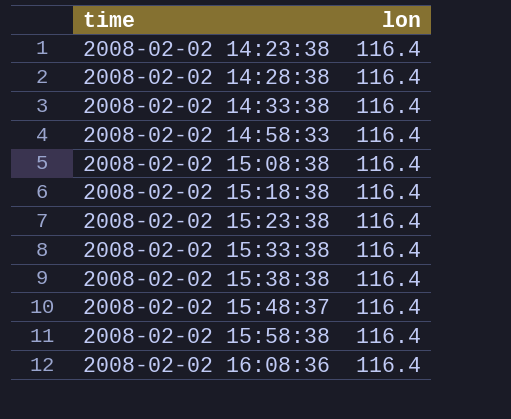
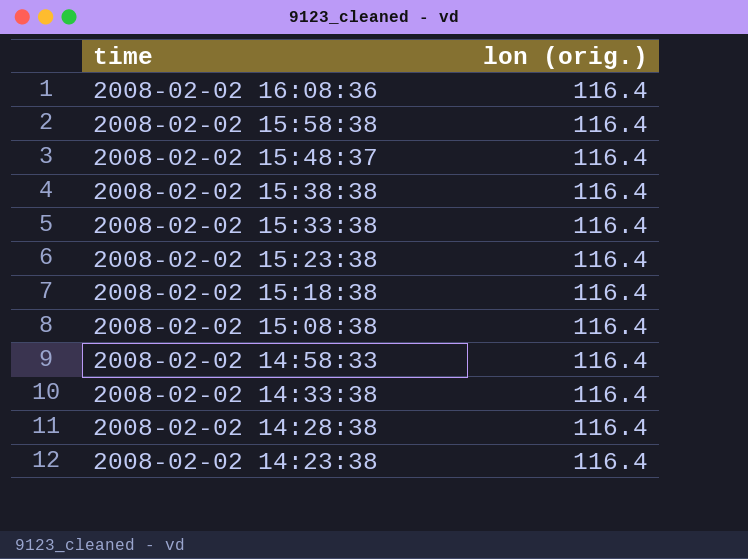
row order: time ascending -> time descending
column name: lon -> lon (orig.)

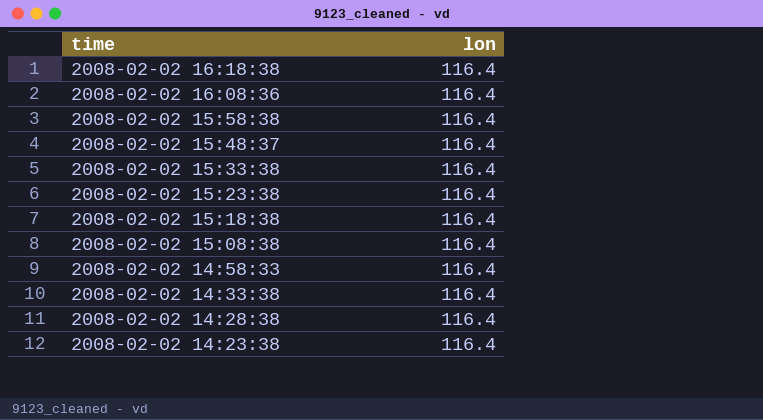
column name: lon (orig.) -> lon
row 2008-02-02 15:38:38: 116.4 -> none
row 2008-02-02 16:18:38: none -> 116.4

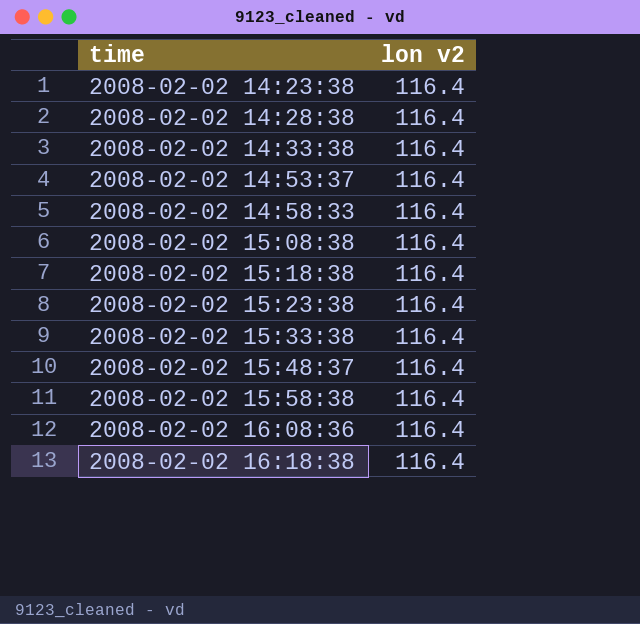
row order: time descending -> time ascending
column name: lon -> lon v2
row 2008-02-02 14:53:37: none -> 116.4

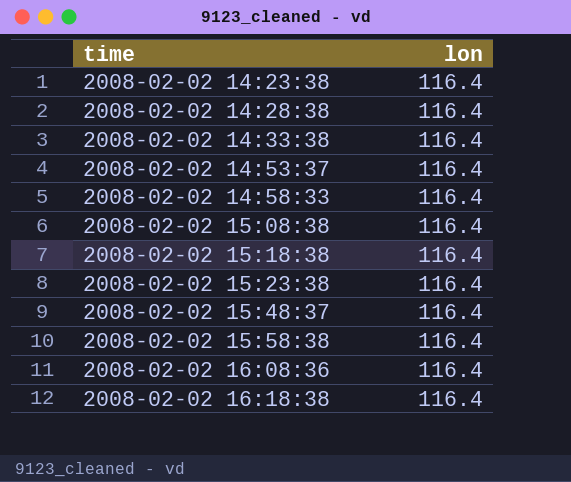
column name: lon v2 -> lon
row 2008-02-02 15:33:38: 116.4 -> none

